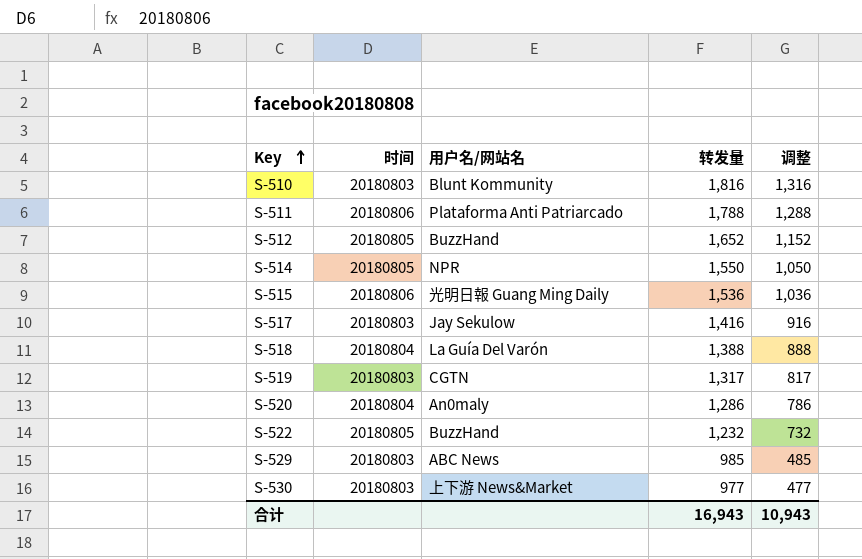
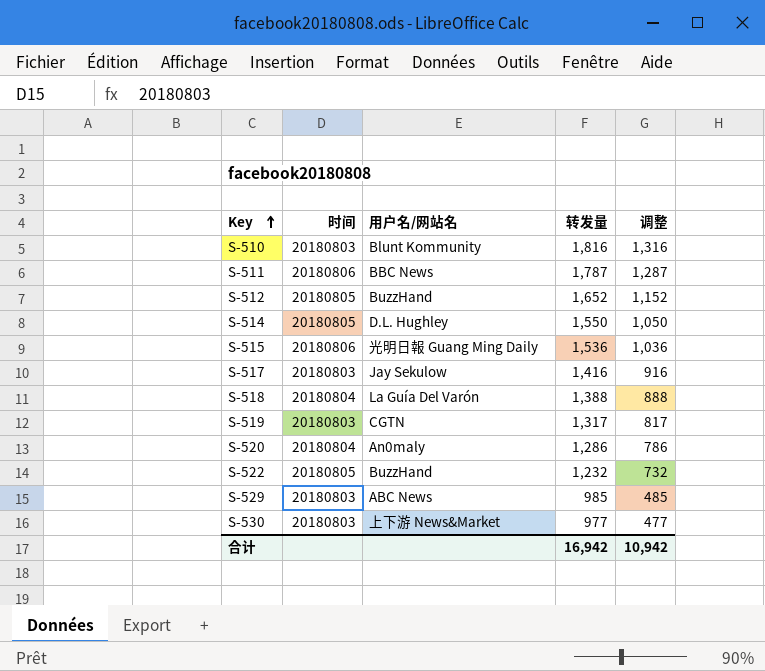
S-511 | 用户名/网站名: Plataforma Anti Patriarcado -> BBC News
S-511 | 转发量: 1,788 -> 1,787
S-511 | 调整: 1,288 -> 1,287
S-514 | 用户名/网站名: NPR -> D.L. Hughley
合计 | 转发量: 16,943 -> 16,942
合计 | 调整: 10,943 -> 10,942

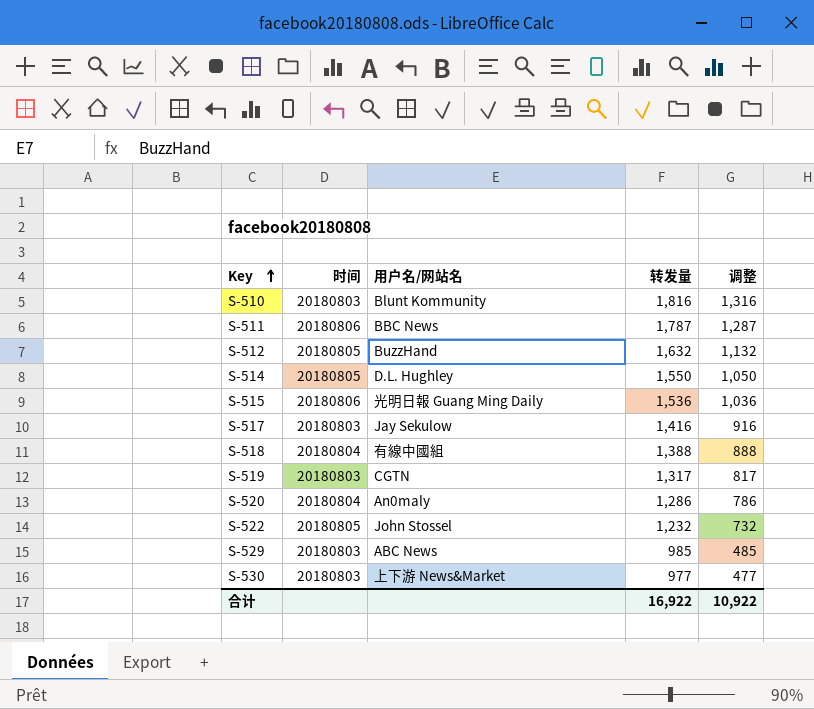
S-512 | 转发量: 1,652 -> 1,632
S-512 | 调整: 1,152 -> 1,132
S-518 | 用户名/网站名: La Guía Del Varón -> 有線中國組
S-522 | 用户名/网站名: BuzzHand -> John Stossel
合计 | 转发量: 16,942 -> 16,922
合计 | 调整: 10,942 -> 10,922

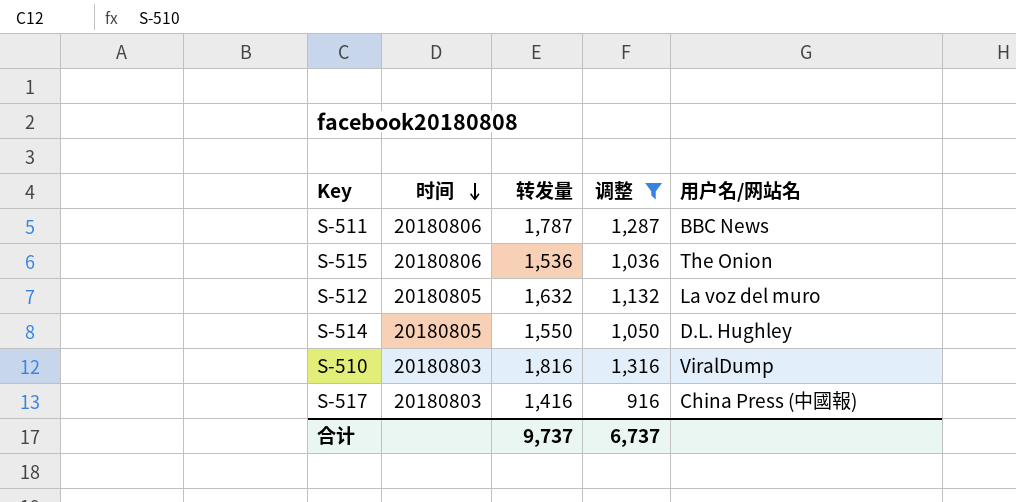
filter: none -> 调整 >= 916
row order: Key ascending -> 时间 descending
column 用户名/网站名 | position: 3 -> 5
S-515 | 用户名/网站名: 光明日報 Guang Ming Daily -> The Onion
S-512 | 用户名/网站名: BuzzHand -> La voz del muro
S-510 | 用户名/网站名: Blunt Kommunity -> ViralDump
S-517 | 用户名/网站名: Jay Sekulow -> China Press (中國報)
合计 | 转发量: 16,922 -> 9,737
合计 | 调整: 10,922 -> 6,737

